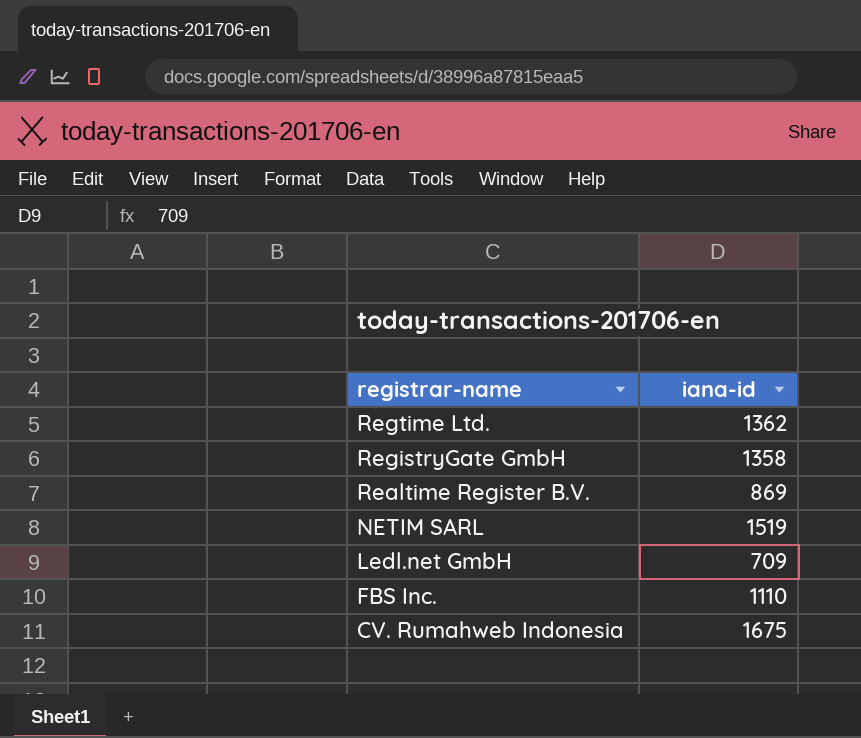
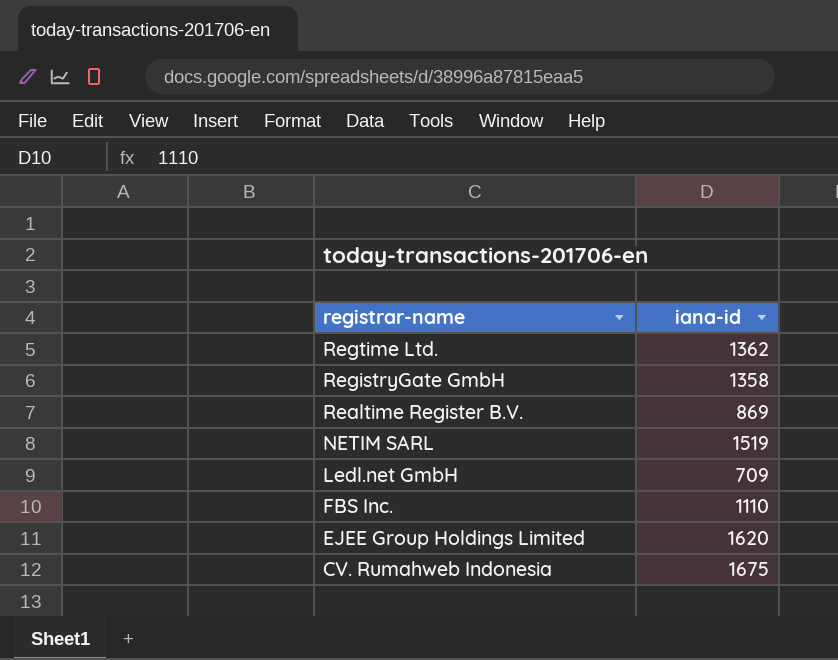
row EJEE Group Holdings Limited: none -> 1620

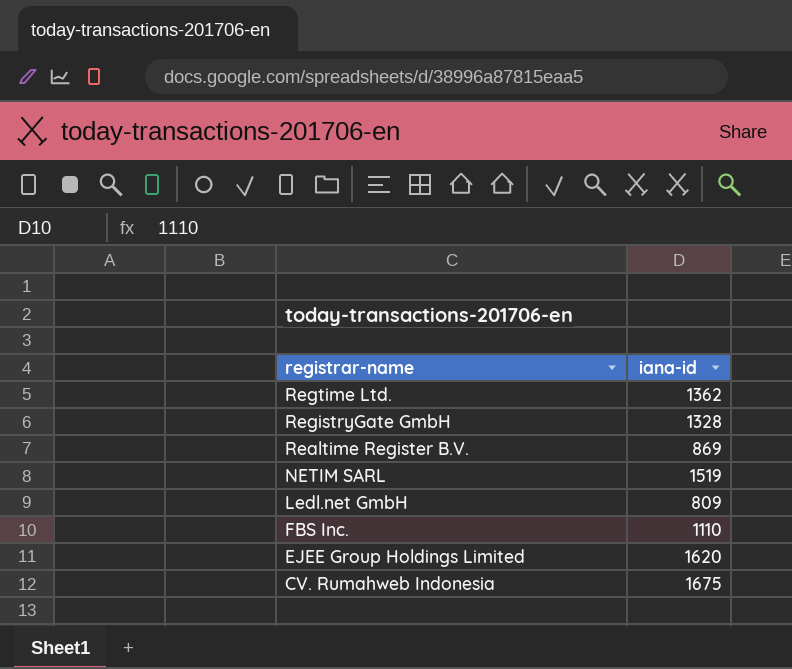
RegistryGate GmbH | iana-id: 1358 -> 1328
Ledl.net GmbH | iana-id: 709 -> 809

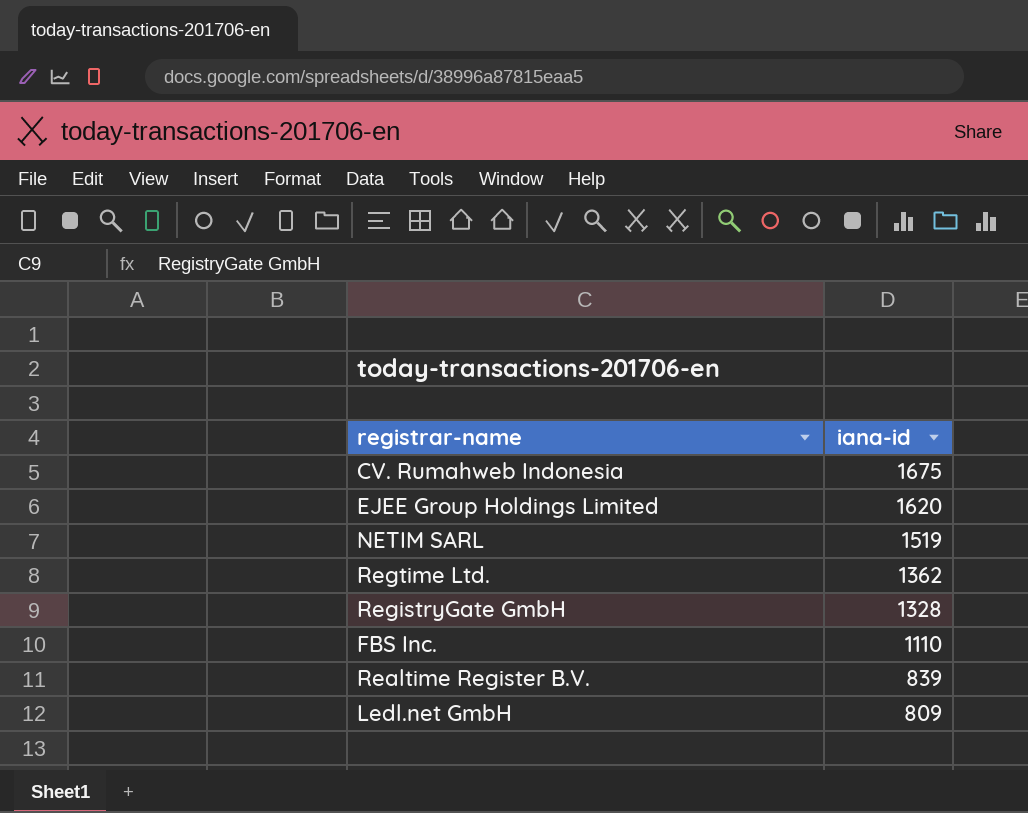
row order: registrar-name descending -> iana-id descending
Realtime Register B.V. | iana-id: 869 -> 839

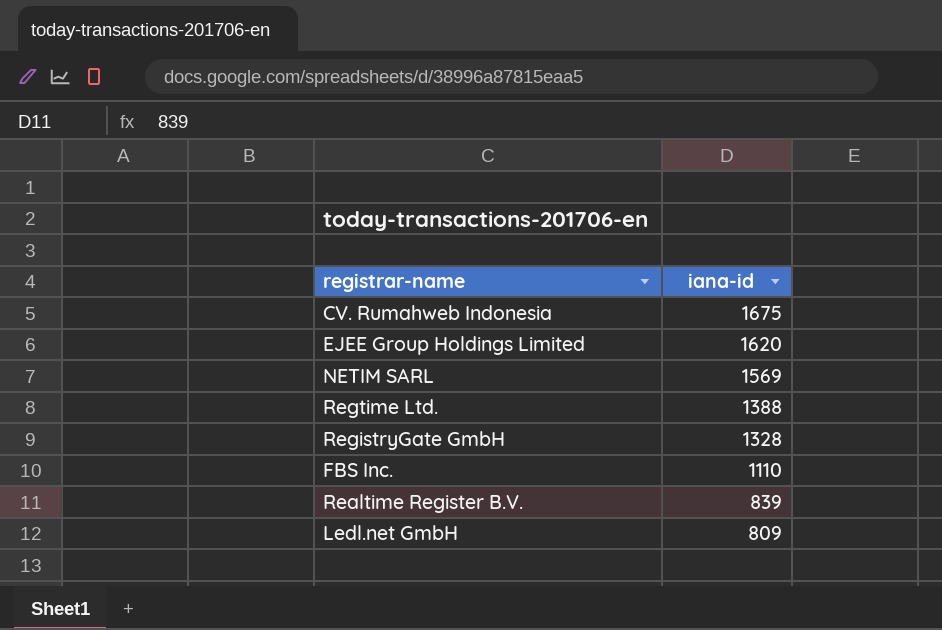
NETIM SARL | iana-id: 1519 -> 1569
Regtime Ltd. | iana-id: 1362 -> 1388

